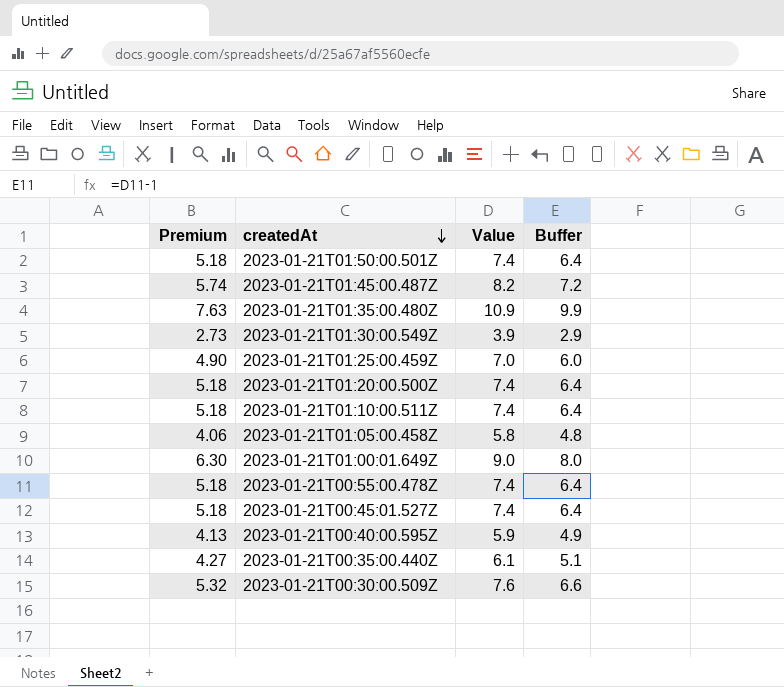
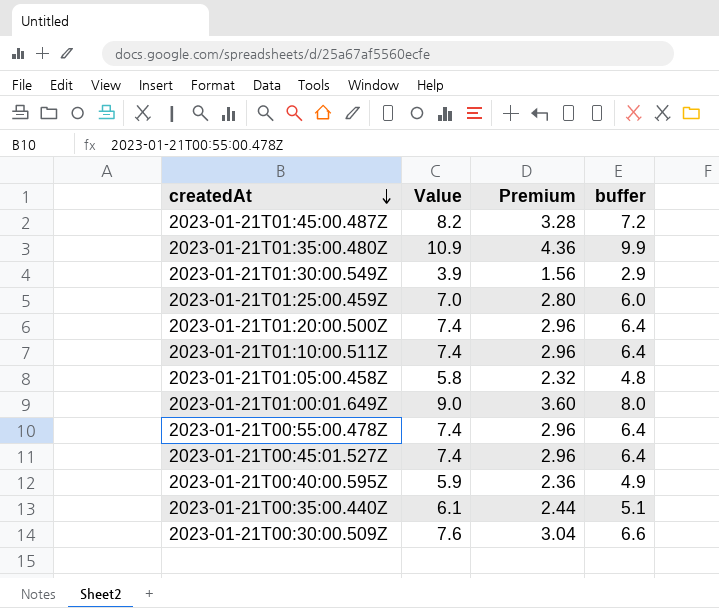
column Premium | formula: [Value] * 0.7 -> [Value] * 0.4
column Premium | position: 1 -> 3
column name: Buffer -> buffer
row 2023-01-21T01:50:00.501Z: 5.18 | 7.4 | 6.4 -> none

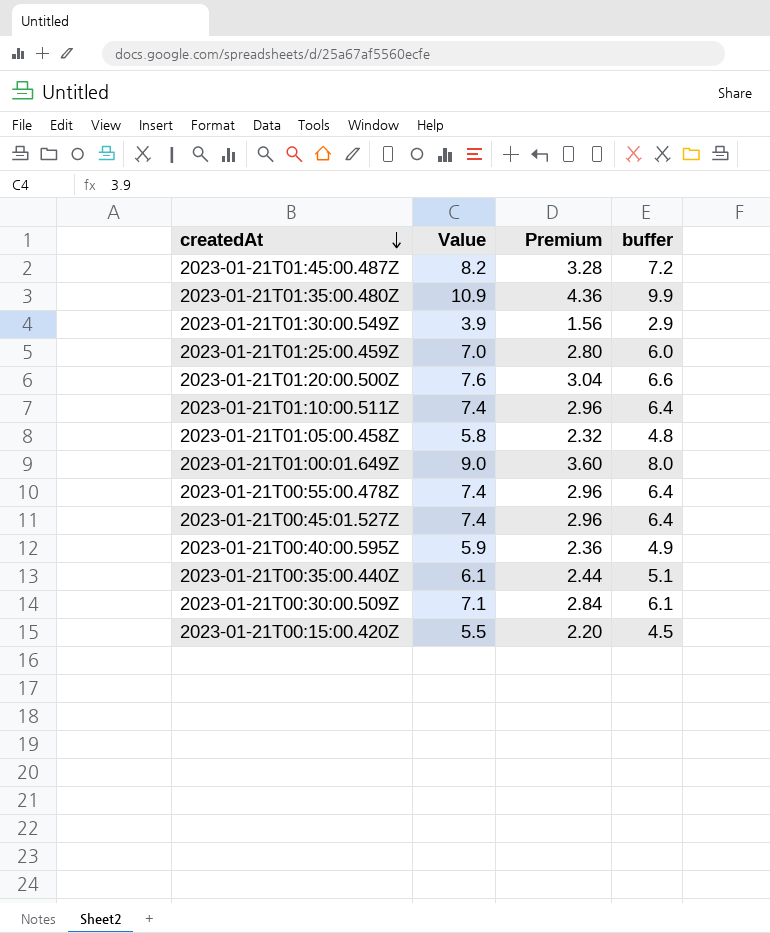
2023-01-21T01:20:00.500Z | Value: 7.4 -> 7.6
2023-01-21T01:20:00.500Z | Premium: 2.96 -> 3.04
2023-01-21T01:20:00.500Z | buffer: 6.4 -> 6.6
2023-01-21T00:30:00.509Z | Value: 7.6 -> 7.1
2023-01-21T00:30:00.509Z | Premium: 3.04 -> 2.84
2023-01-21T00:30:00.509Z | buffer: 6.6 -> 6.1
row 2023-01-21T00:15:00.420Z: none -> 5.5 | 2.20 | 4.5

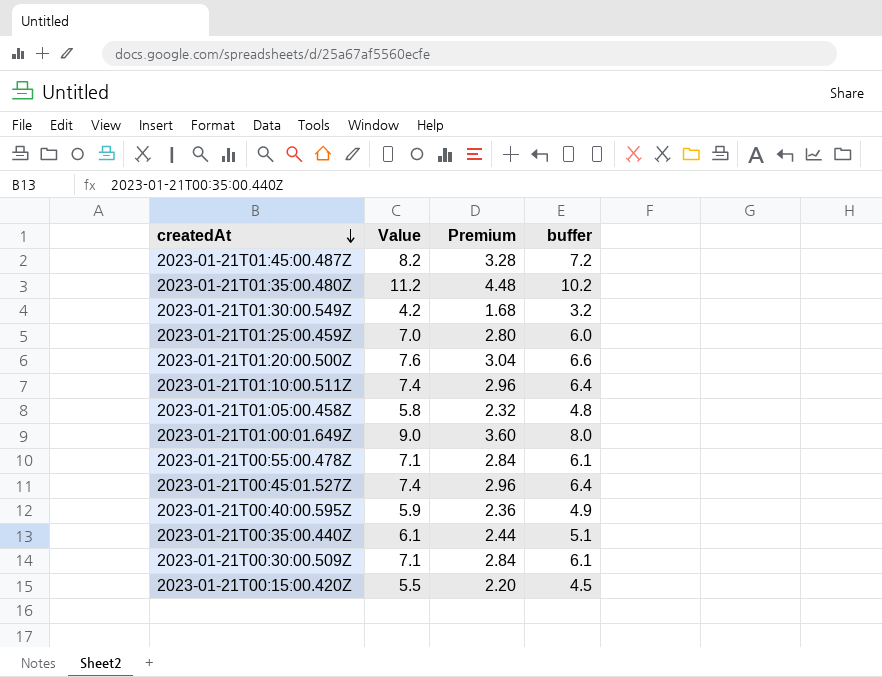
2023-01-21T01:35:00.480Z | Value: 10.9 -> 11.2
2023-01-21T01:35:00.480Z | Premium: 4.36 -> 4.48
2023-01-21T01:35:00.480Z | buffer: 9.9 -> 10.2
2023-01-21T01:30:00.549Z | Value: 3.9 -> 4.2
2023-01-21T01:30:00.549Z | Premium: 1.56 -> 1.68
2023-01-21T01:30:00.549Z | buffer: 2.9 -> 3.2
2023-01-21T00:55:00.478Z | Value: 7.4 -> 7.1
2023-01-21T00:55:00.478Z | Premium: 2.96 -> 2.84
2023-01-21T00:55:00.478Z | buffer: 6.4 -> 6.1

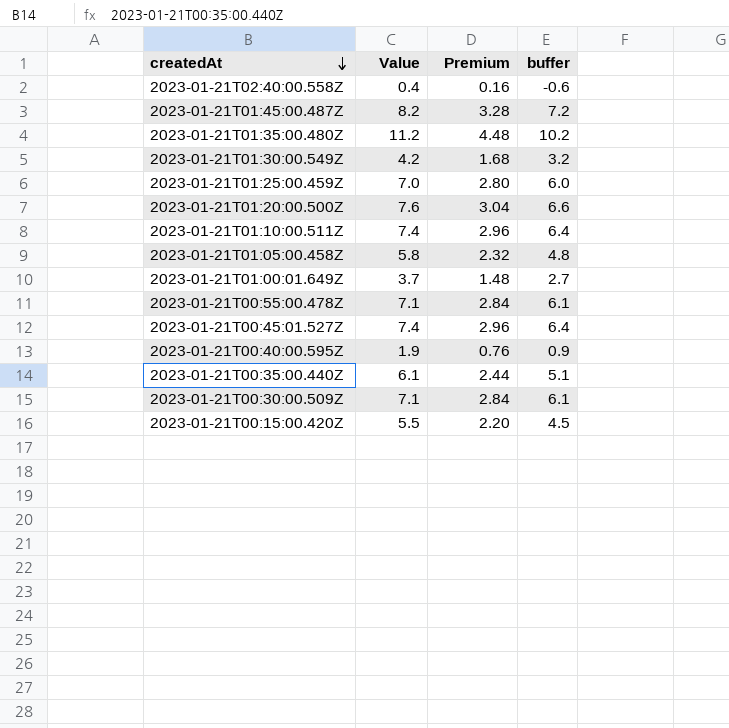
row 2023-01-21T02:40:00.558Z: none -> 0.4 | 0.16 | -0.6
2023-01-21T01:00:01.649Z | Value: 9.0 -> 3.7
2023-01-21T01:00:01.649Z | Premium: 3.60 -> 1.48
2023-01-21T01:00:01.649Z | buffer: 8.0 -> 2.7
2023-01-21T00:40:00.595Z | Value: 5.9 -> 1.9
2023-01-21T00:40:00.595Z | Premium: 2.36 -> 0.76
2023-01-21T00:40:00.595Z | buffer: 4.9 -> 0.9

